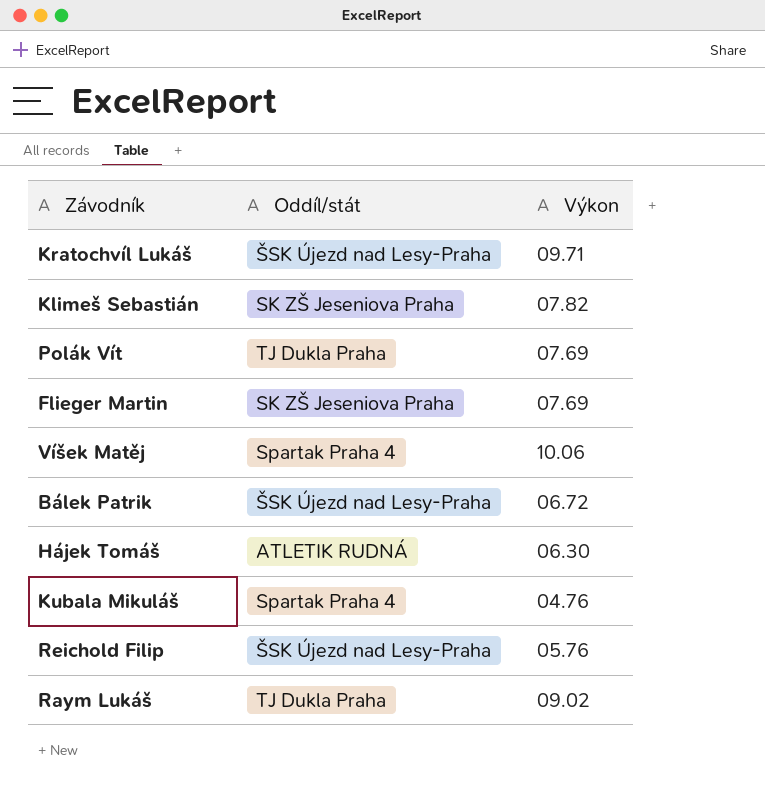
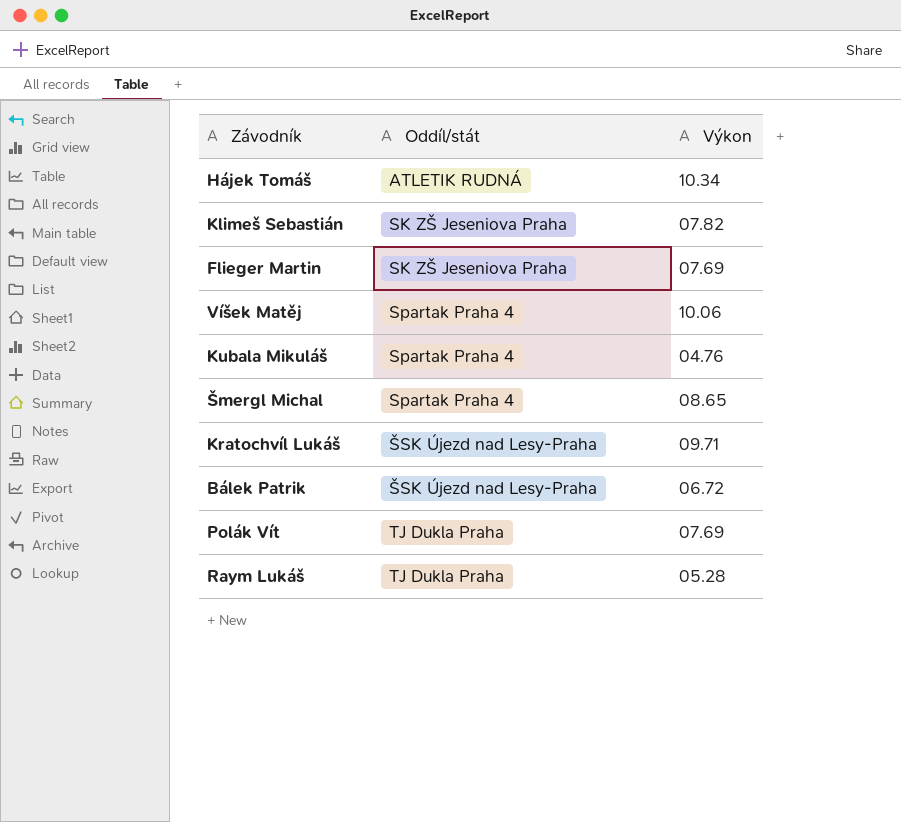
row order: none -> Oddíl/stát ascending
row Reichold Filip: ŠSK Újezd nad Lesy-Praha | 05.76 -> none
Hájek Tomáš | Výkon: 06.30 -> 10.34
row Šmergl Michal: none -> Spartak Praha 4 | 08.65
Raym Lukáš | Výkon: 09.02 -> 05.28

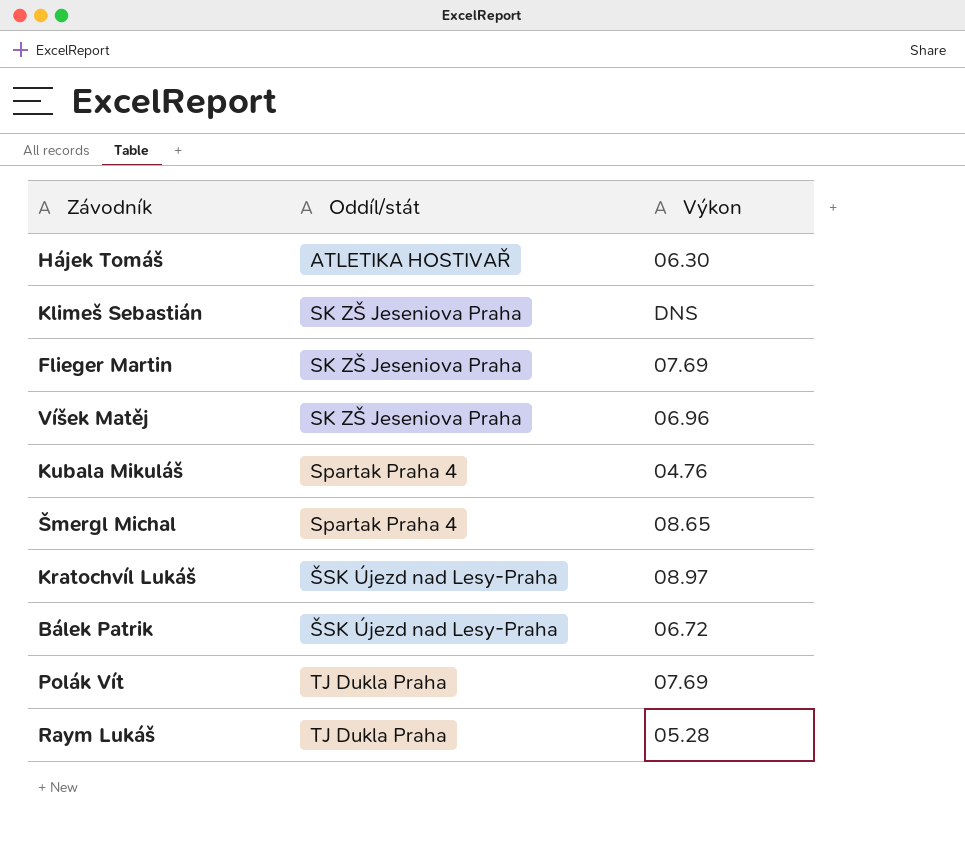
Hájek Tomáš | Oddíl/stát: ATLETIK RUDNÁ -> ATLETIKA HOSTIVAŘ
Hájek Tomáš | Výkon: 10.34 -> 06.30
Klimeš Sebastián | Výkon: 07.82 -> DNS
Víšek Matěj | Oddíl/stát: Spartak Praha 4 -> SK ZŠ Jeseniova Praha
Víšek Matěj | Výkon: 10.06 -> 06.96
Kratochvíl Lukáš | Výkon: 09.71 -> 08.97

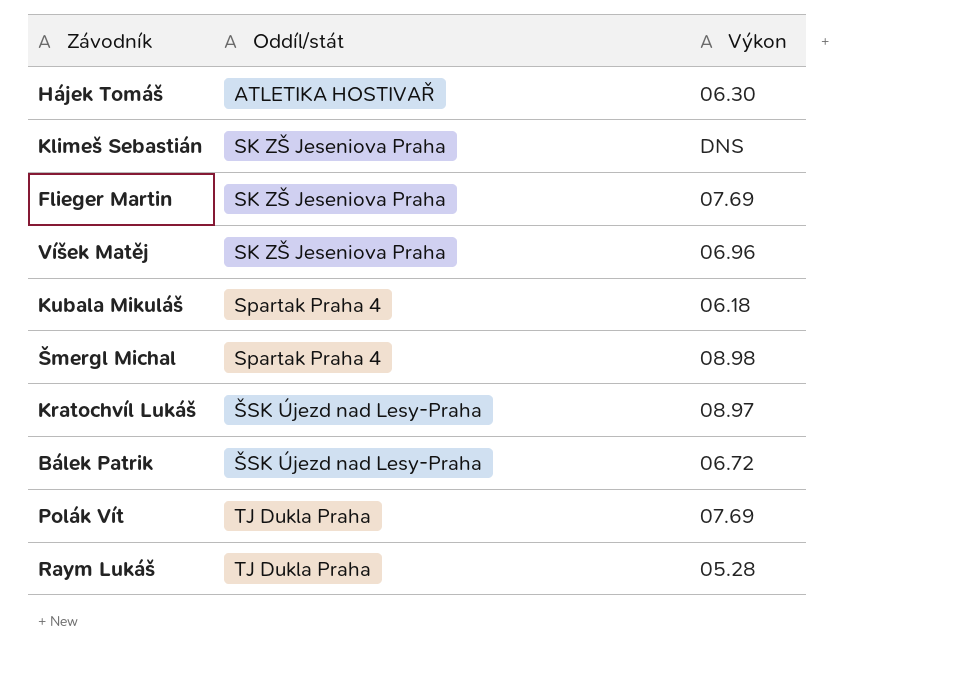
Kubala Mikuláš | Výkon: 04.76 -> 06.18
Šmergl Michal | Výkon: 08.65 -> 08.98

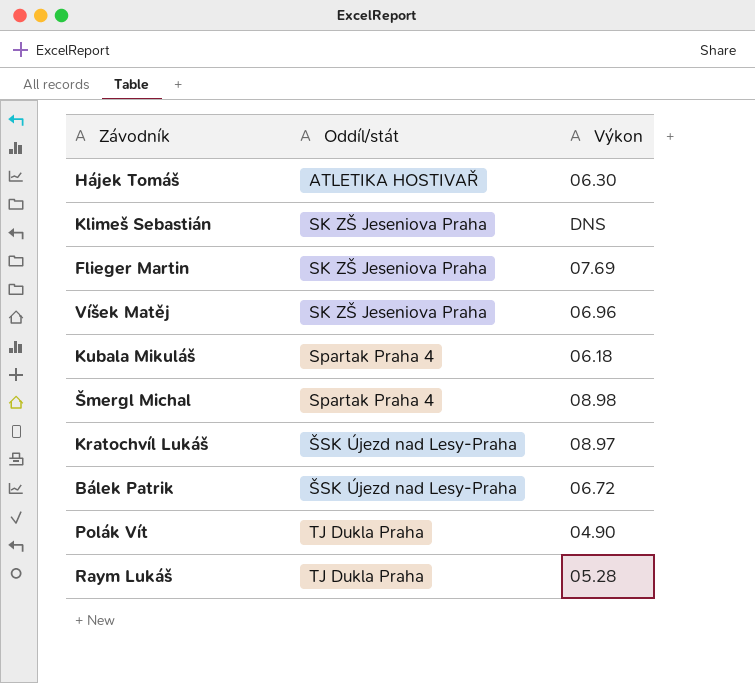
Polák Vít | Výkon: 07.69 -> 04.90

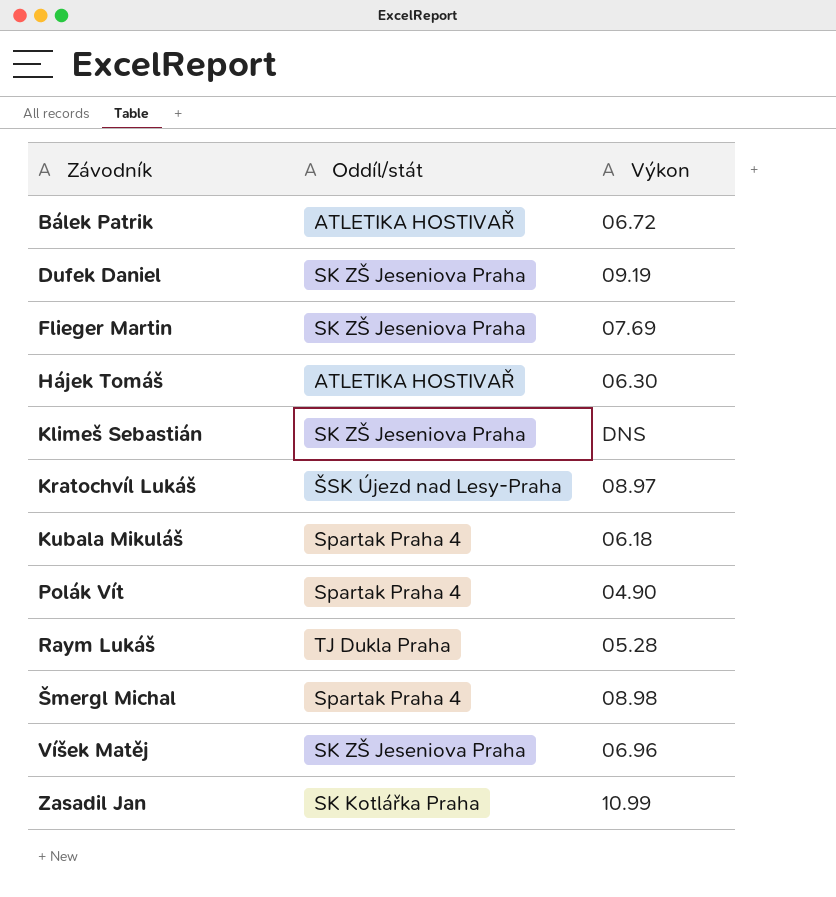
row order: Oddíl/stát ascending -> Závodník ascending
Bálek Patrik | Oddíl/stát: ŠSK Újezd nad Lesy-Praha -> ATLETIKA HOSTIVAŘ
row Dufek Daniel: none -> SK ZŠ Jeseniova Praha | 09.19
Polák Vít | Oddíl/stát: TJ Dukla Praha -> Spartak Praha 4
row Zasadil Jan: none -> SK Kotlářka Praha | 10.99

